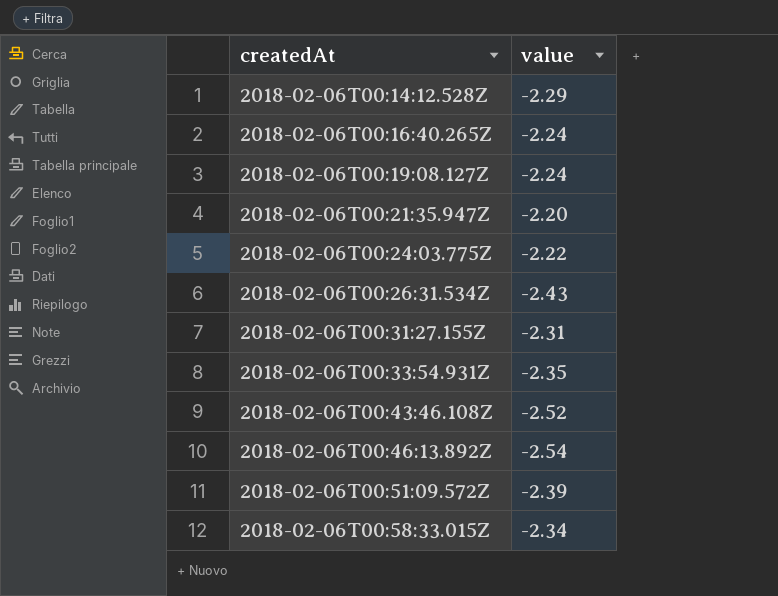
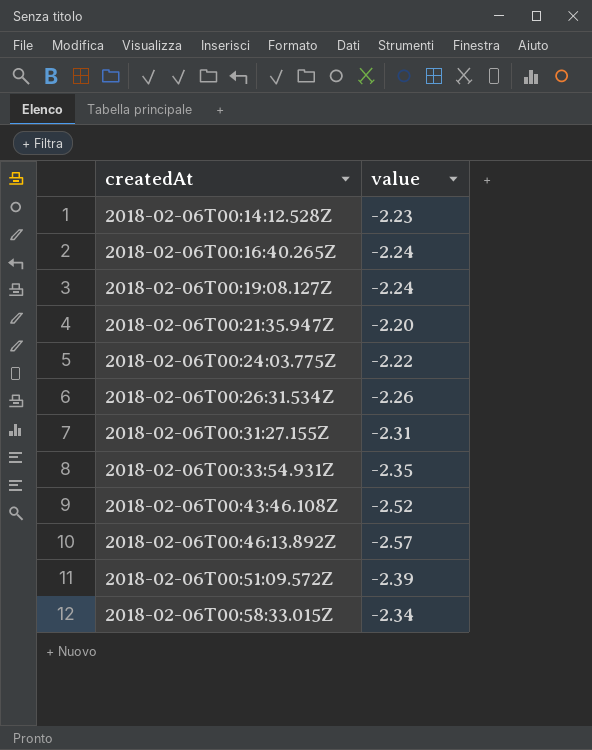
2018-02-06T00:14:12.528Z | value: -2.29 -> -2.23
2018-02-06T00:26:31.534Z | value: -2.43 -> -2.26
2018-02-06T00:46:13.892Z | value: -2.54 -> -2.57

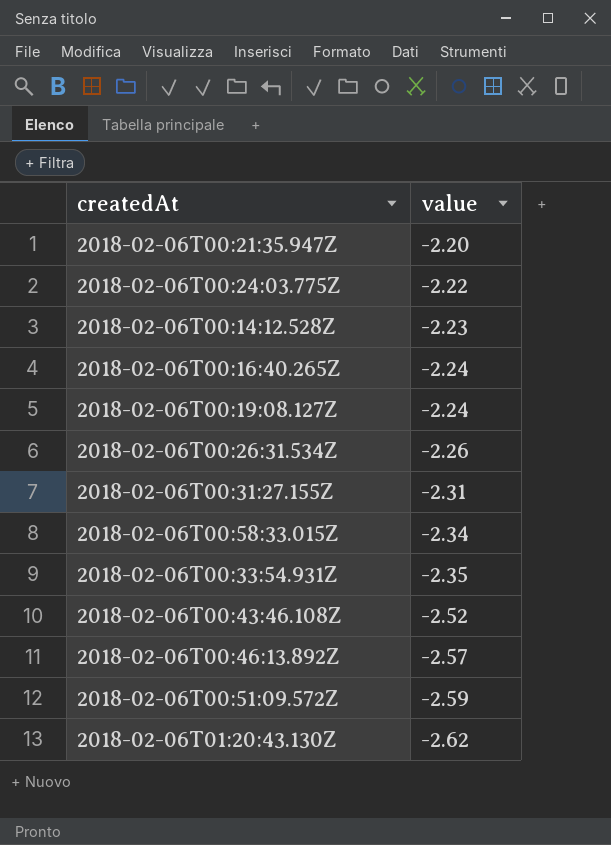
row order: createdAt ascending -> value descending
2018-02-06T00:51:09.572Z | value: -2.39 -> -2.59
row 2018-02-06T01:20:43.130Z: none -> -2.62

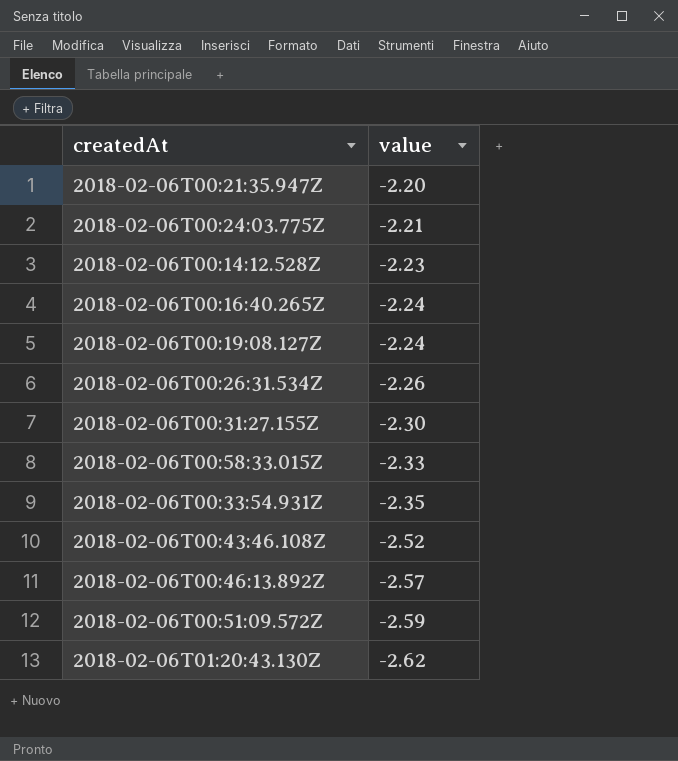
2018-02-06T00:24:03.775Z | value: -2.22 -> -2.21
2018-02-06T00:31:27.155Z | value: -2.31 -> -2.30
2018-02-06T00:58:33.015Z | value: -2.34 -> -2.33

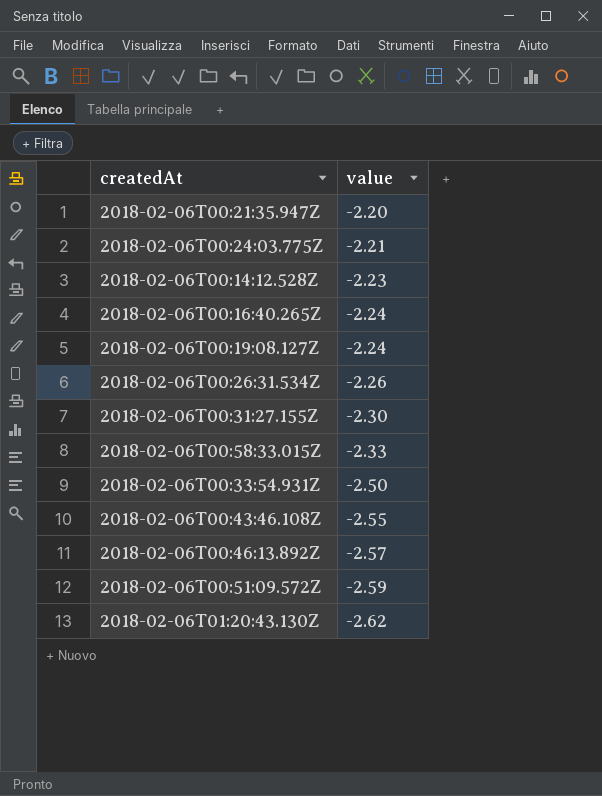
2018-02-06T00:33:54.931Z | value: -2.35 -> -2.50
2018-02-06T00:43:46.108Z | value: -2.52 -> -2.55

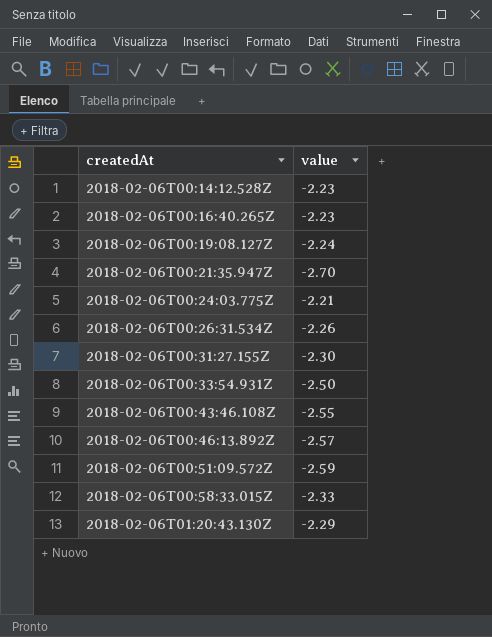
row order: value descending -> createdAt ascending
2018-02-06T00:16:40.265Z | value: -2.24 -> -2.23
2018-02-06T00:21:35.947Z | value: -2.20 -> -2.70
2018-02-06T01:20:43.130Z | value: -2.62 -> -2.29

